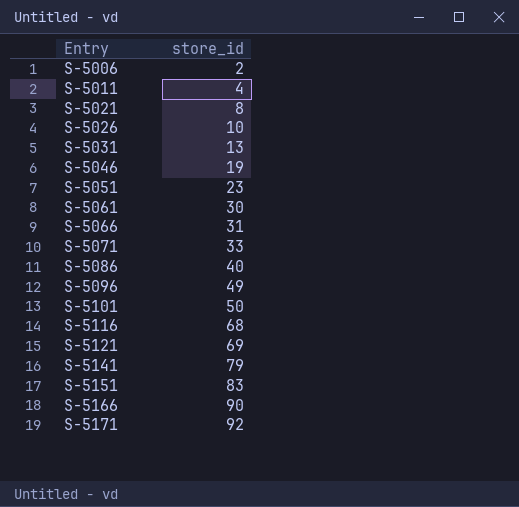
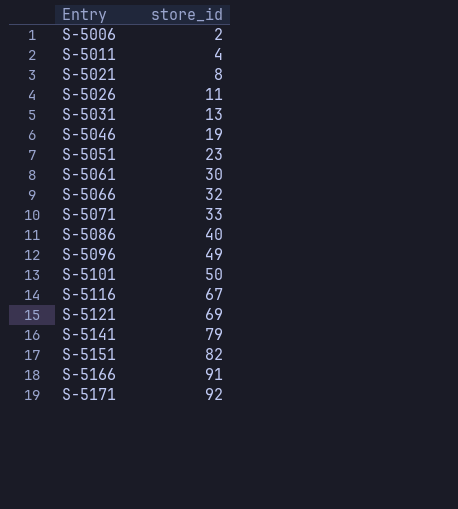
S-5026 | store_id: 10 -> 11
S-5066 | store_id: 31 -> 32
S-5116 | store_id: 68 -> 67
S-5151 | store_id: 83 -> 82
S-5166 | store_id: 90 -> 91

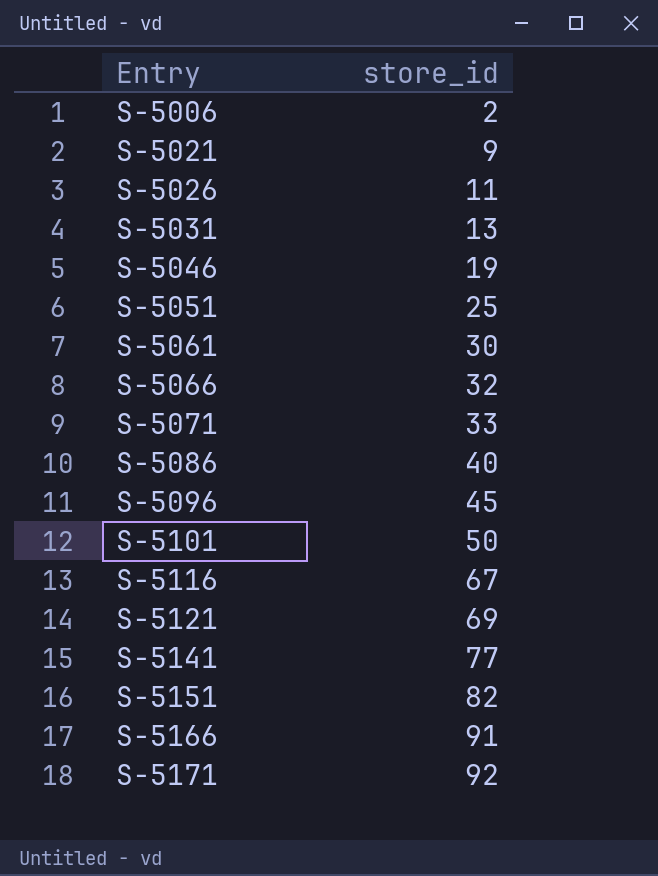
row S-5011: 4 -> none
S-5021 | store_id: 8 -> 9
S-5051 | store_id: 23 -> 25
S-5096 | store_id: 49 -> 45
S-5141 | store_id: 79 -> 77

